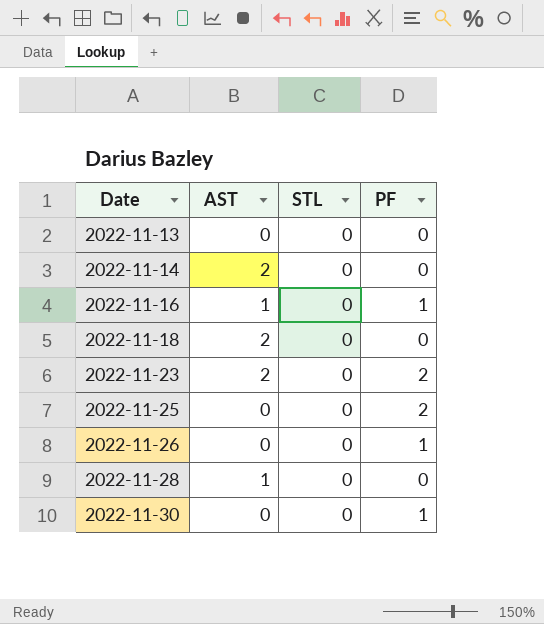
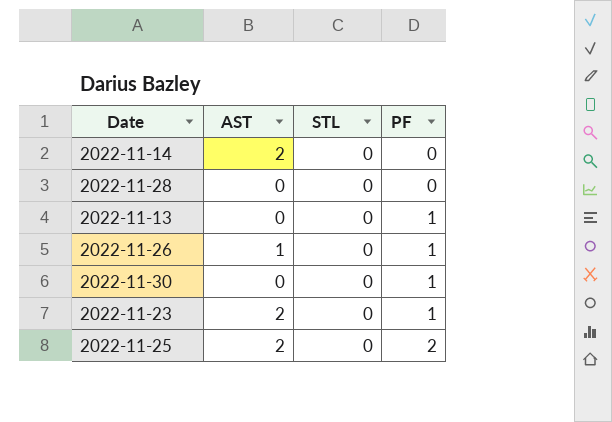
row order: Date ascending -> PF ascending
row 2022-11-16: 1 | 0 | 1 -> none
row 2022-11-18: 2 | 0 | 0 -> none
2022-11-28 | AST: 1 -> 0
2022-11-13 | PF: 0 -> 1
2022-11-26 | AST: 0 -> 1
2022-11-23 | PF: 2 -> 1
2022-11-25 | AST: 0 -> 2

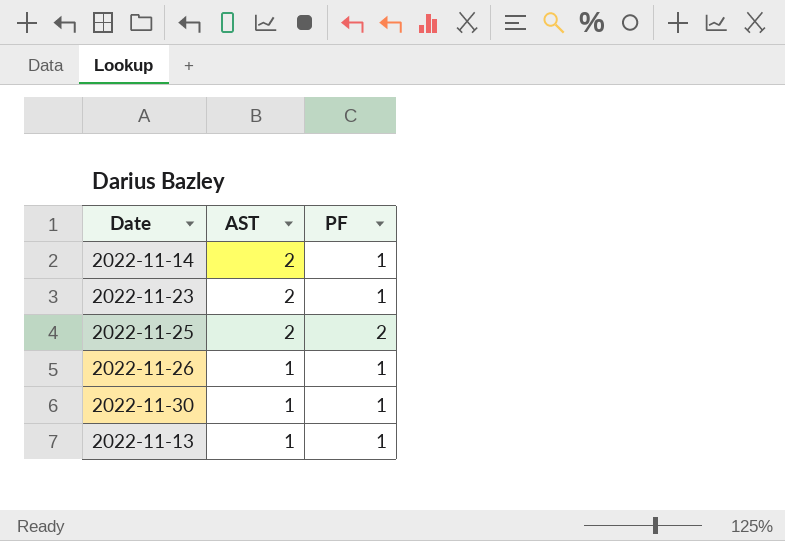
row order: PF ascending -> AST descending
column STL | position: 3 -> none
row 2022-11-28: 0 | 0 | 0 -> none
2022-11-14 | PF: 0 -> 1
2022-11-30 | AST: 0 -> 1
2022-11-13 | AST: 0 -> 1

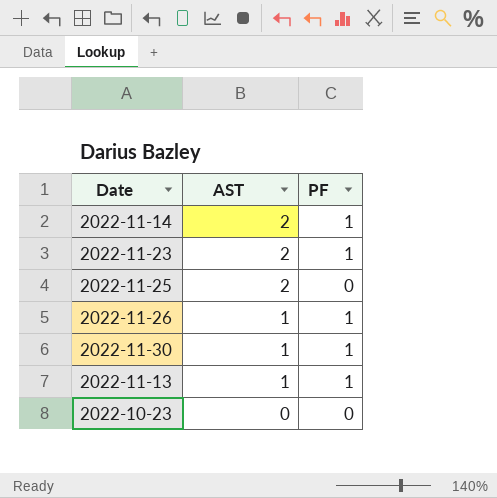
2022-11-25 | PF: 2 -> 0
row 2022-10-23: none -> 0 | 0

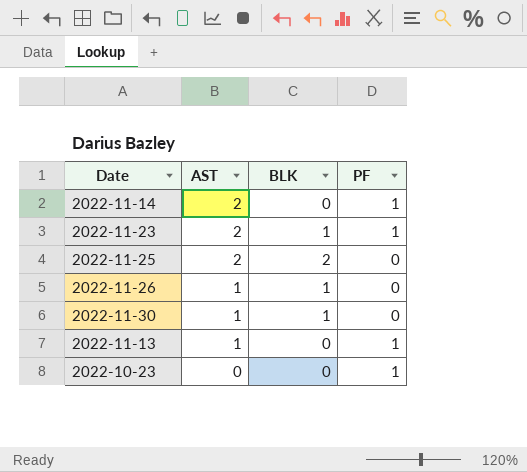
column BLK | position: none -> 3
2022-11-26 | PF: 1 -> 0
2022-11-30 | PF: 1 -> 0
2022-10-23 | PF: 0 -> 1

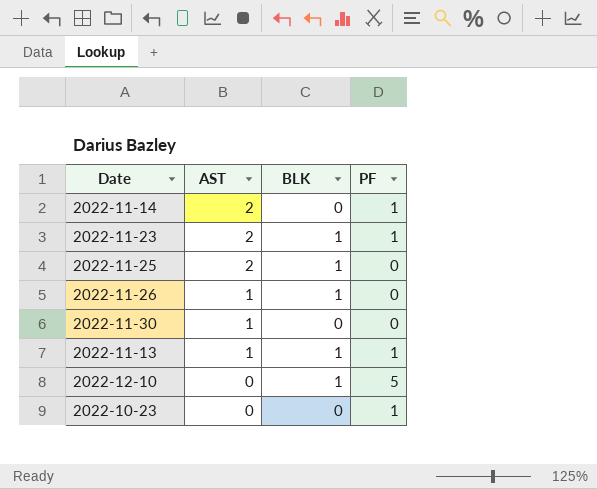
2022-11-25 | BLK: 2 -> 1
2022-11-30 | BLK: 1 -> 0
2022-11-13 | BLK: 0 -> 1
row 2022-12-10: none -> 0 | 1 | 5

